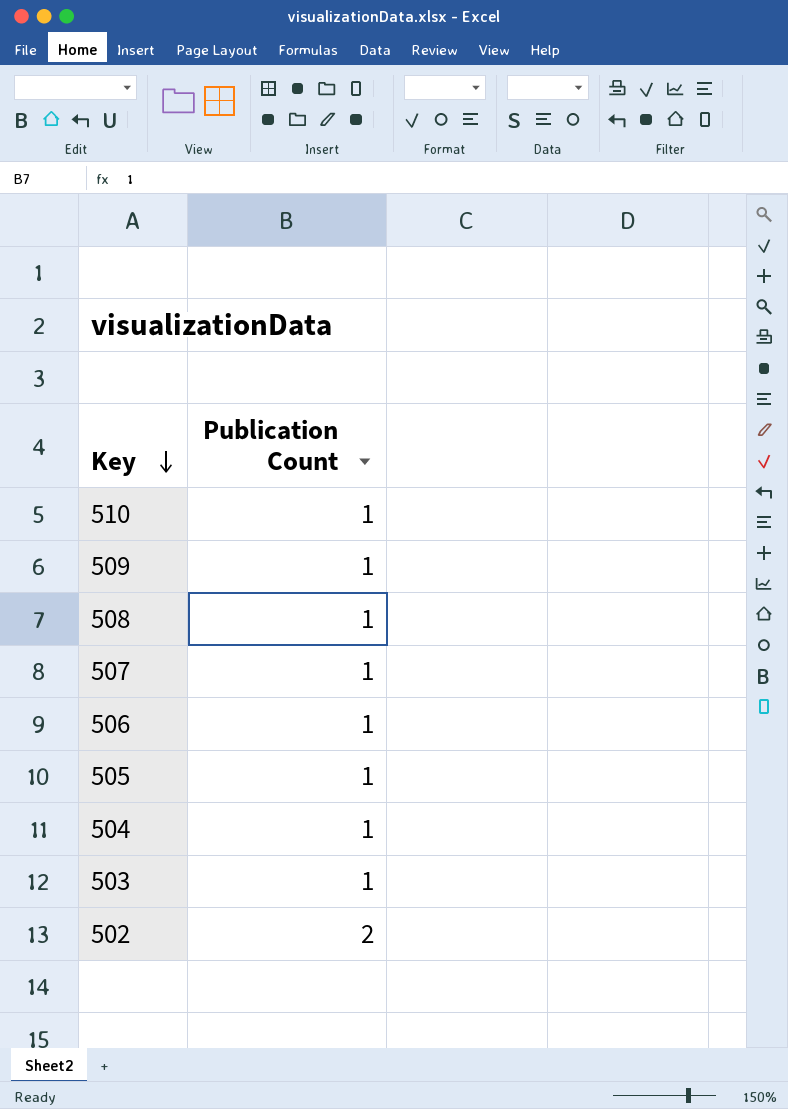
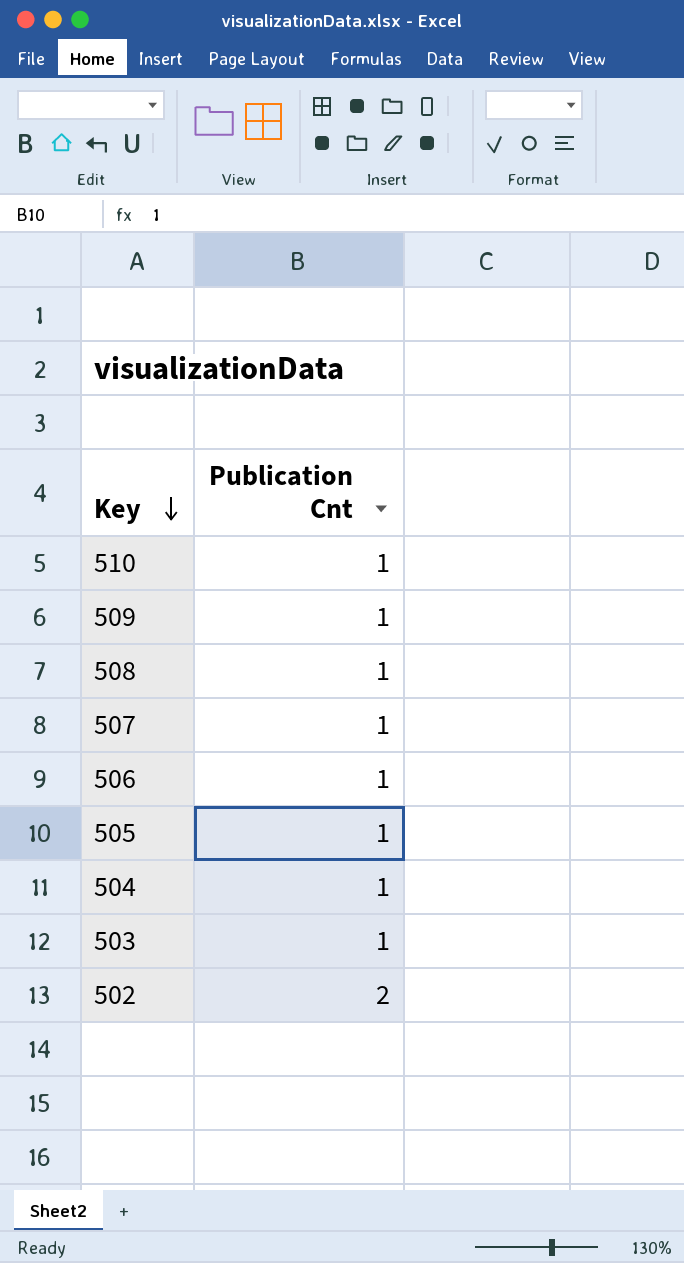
column name: Publication Count -> Publication Cnt

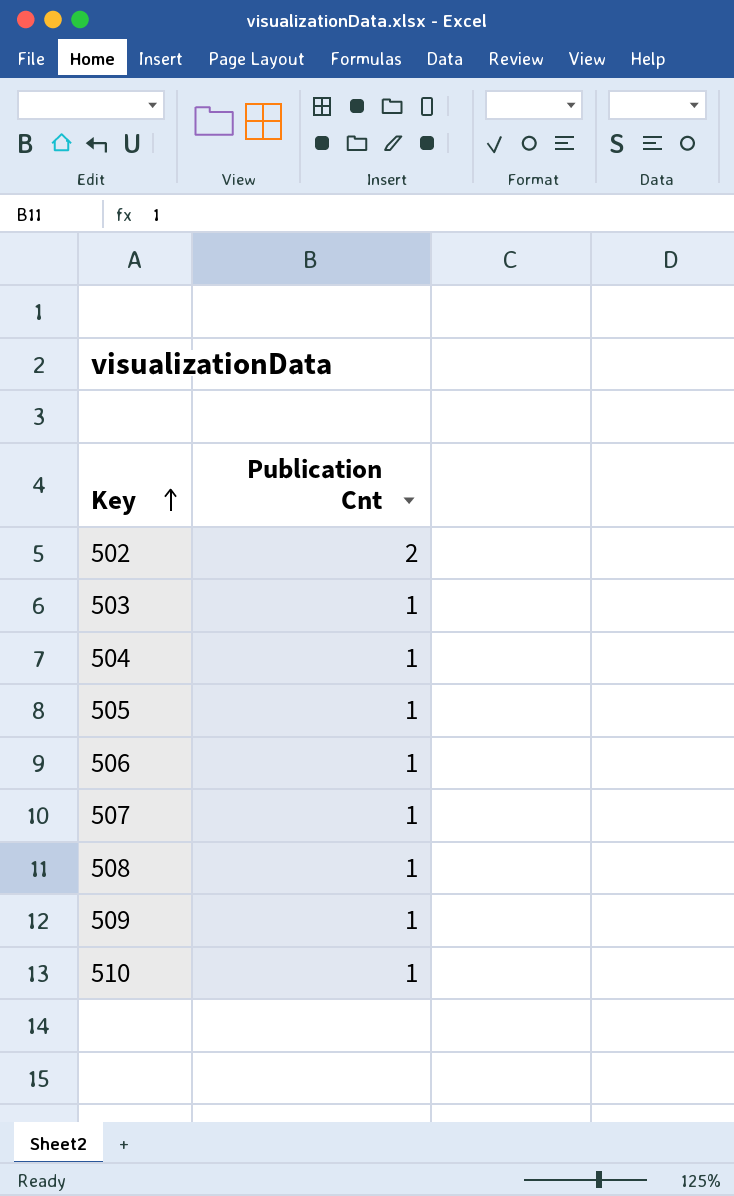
row order: Key descending -> Key ascending

